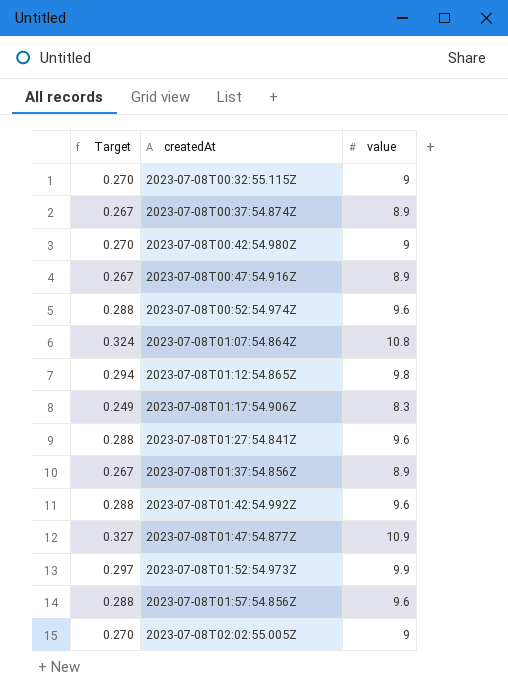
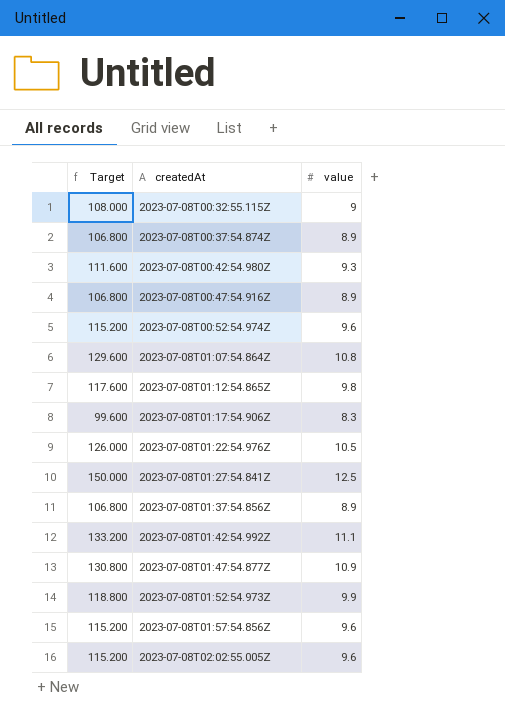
column Target | formula: [value] * 0.03 -> [value] * 12
2023-07-08T00:42:54.980Z | value: 9 -> 9.3
row 2023-07-08T01:22:54.976Z: none -> 126.000 | 10.5
2023-07-08T01:27:54.841Z | value: 9.6 -> 12.5
2023-07-08T01:42:54.992Z | value: 9.6 -> 11.1
2023-07-08T02:02:55.005Z | value: 9 -> 9.6

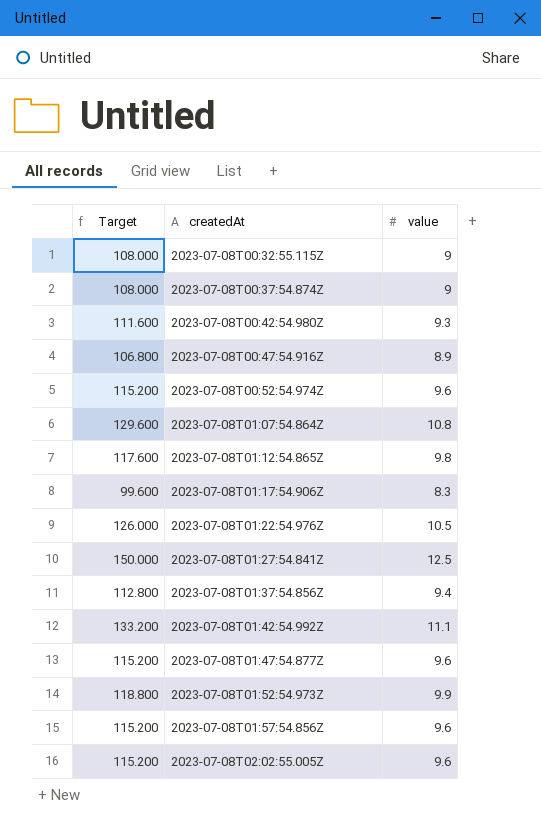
2023-07-08T00:37:54.874Z | Target: 106.800 -> 108.000
2023-07-08T00:37:54.874Z | value: 8.9 -> 9
2023-07-08T01:37:54.856Z | Target: 106.800 -> 112.800
2023-07-08T01:37:54.856Z | value: 8.9 -> 9.4
2023-07-08T01:47:54.877Z | Target: 130.800 -> 115.200
2023-07-08T01:47:54.877Z | value: 10.9 -> 9.6

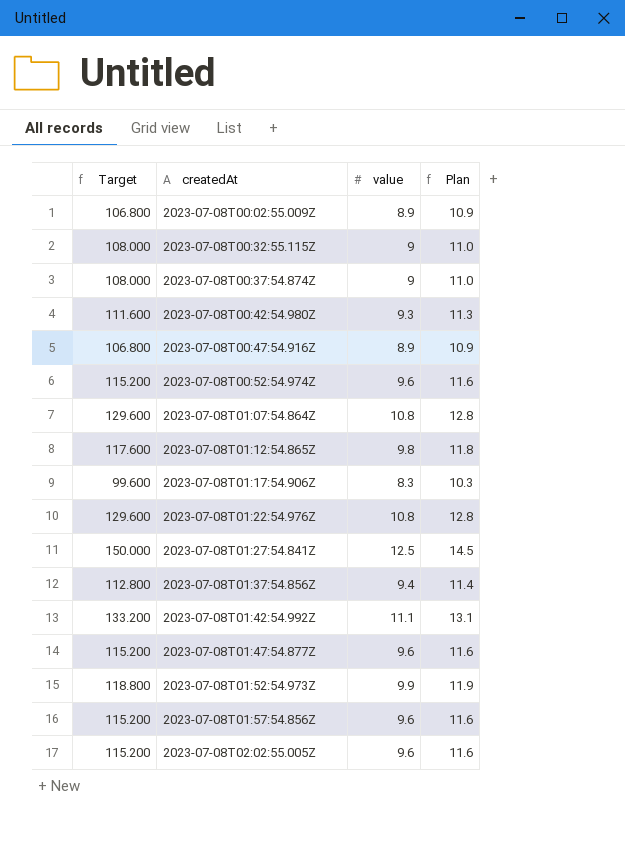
column Plan | formula: none -> [value] + 2
row 2023-07-08T00:02:55.009Z: none -> 106.800 | 8.9 | 10.9
2023-07-08T01:22:54.976Z | Target: 126.000 -> 129.600
2023-07-08T01:22:54.976Z | value: 10.5 -> 10.8

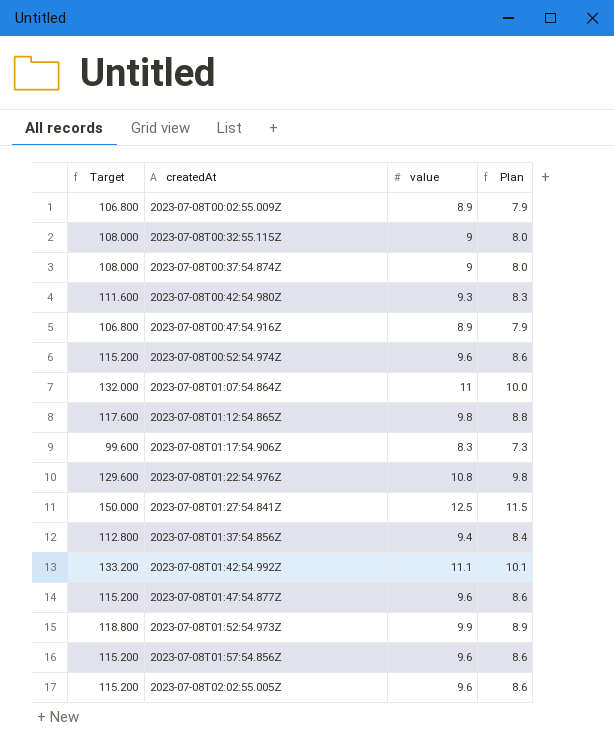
column Plan | formula: [value] + 2 -> [value] - 1
2023-07-08T01:07:54.864Z | Target: 129.600 -> 132.000
2023-07-08T01:07:54.864Z | value: 10.8 -> 11

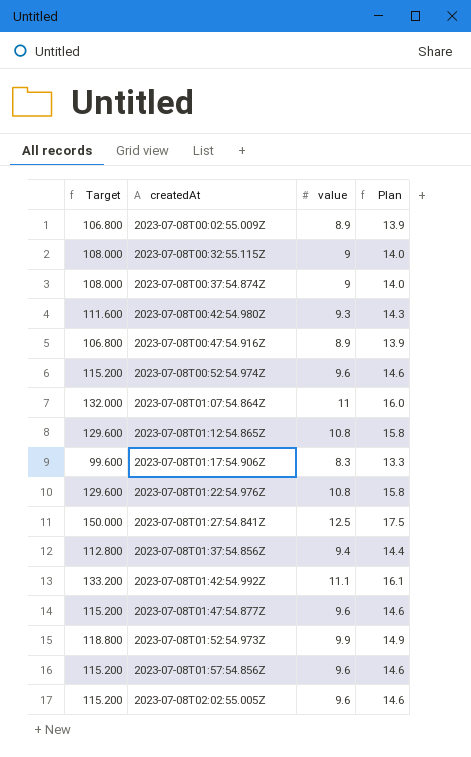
column Plan | formula: [value] - 1 -> [value] + 5
2023-07-08T01:12:54.865Z | Target: 117.600 -> 129.600
2023-07-08T01:12:54.865Z | value: 9.8 -> 10.8

